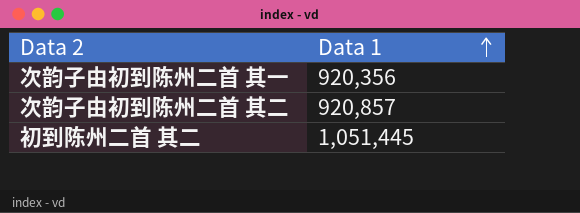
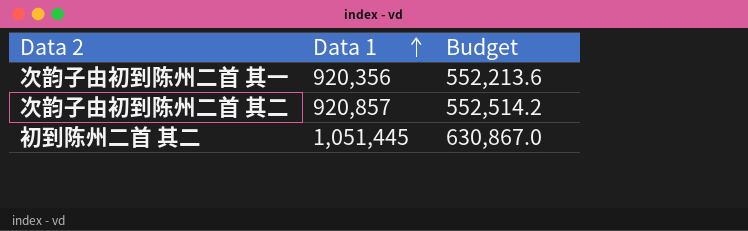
column Budget | formula: none -> [Data 1] * 0.6

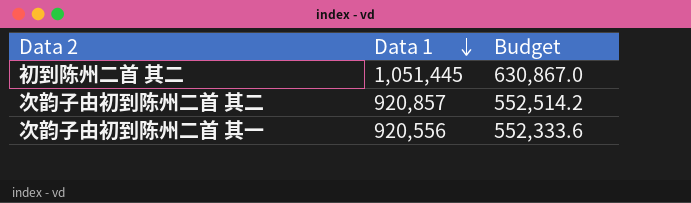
row order: Data 1 ascending -> Data 1 descending
次韵子由初到陈州二首 其一 | Data 1: 920,356 -> 920,556
次韵子由初到陈州二首 其一 | Budget: 552,213.6 -> 552,333.6

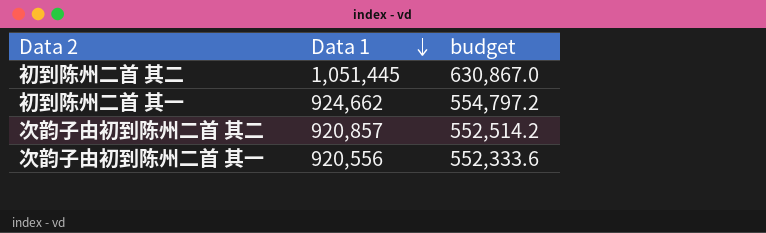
column name: Budget -> budget
row 初到陈州二首 其一: none -> 924,662 | 554,797.2

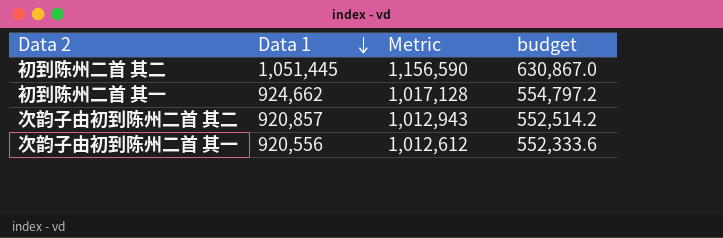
column Metric | formula: none -> [Data 1] * 1.1

